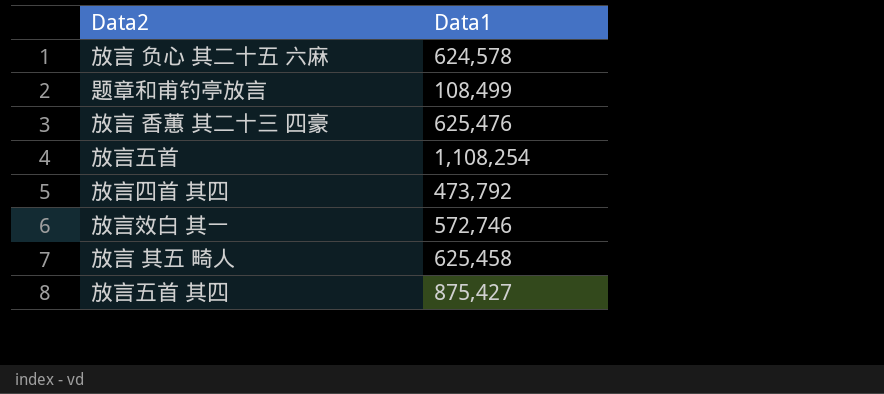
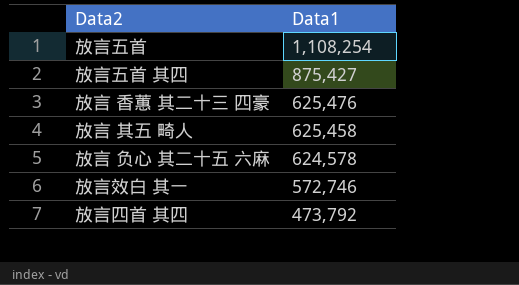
row order: none -> Data1 descending
row 题章和甫钓亭放言: 108,499 -> none

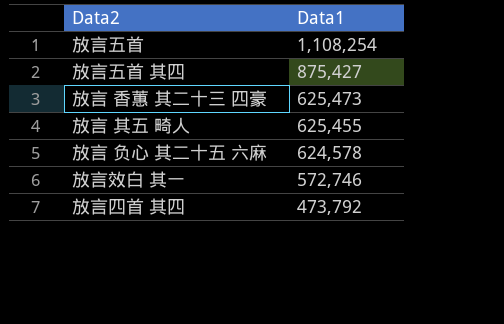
放言 香蕙 其二十三 四豪 | Data1: 625,476 -> 625,473
放言 其五 畸人 | Data1: 625,458 -> 625,455

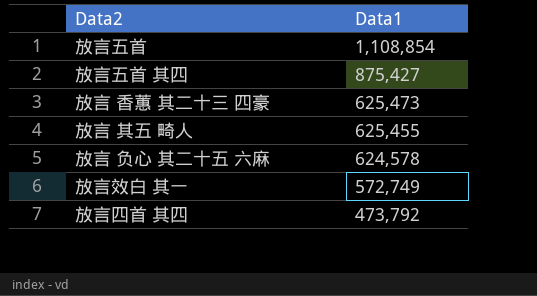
放言五首 | Data1: 1,108,254 -> 1,108,854
放言效白 其一 | Data1: 572,746 -> 572,749

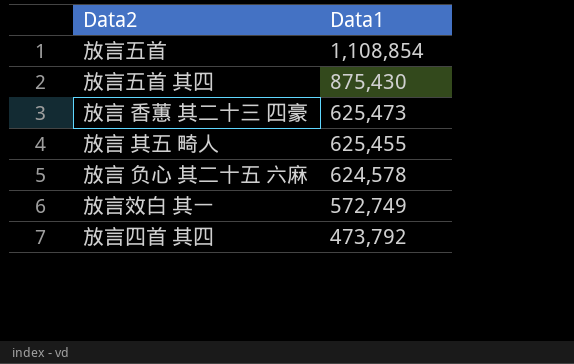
放言五首 其四 | Data1: 875,427 -> 875,430

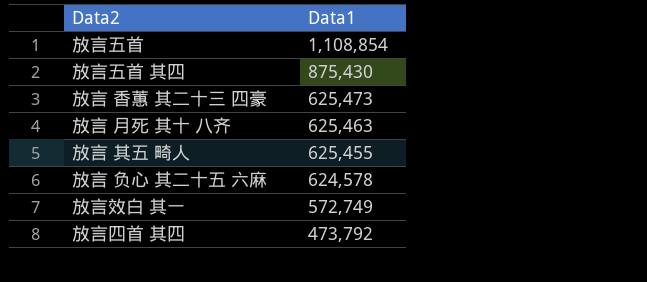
row 放言 月死 其十 八齐: none -> 625,463

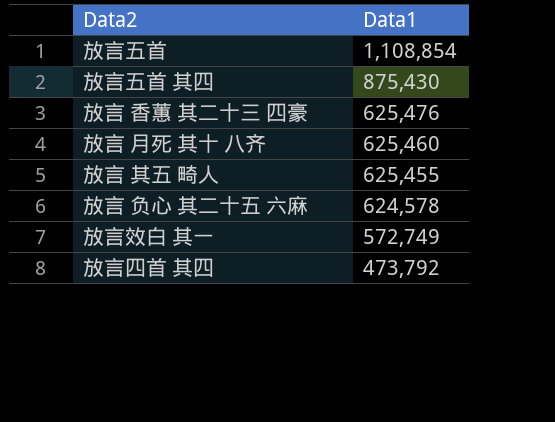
放言 香蕙 其二十三 四豪 | Data1: 625,473 -> 625,476
放言 月死 其十 八齐 | Data1: 625,463 -> 625,460

